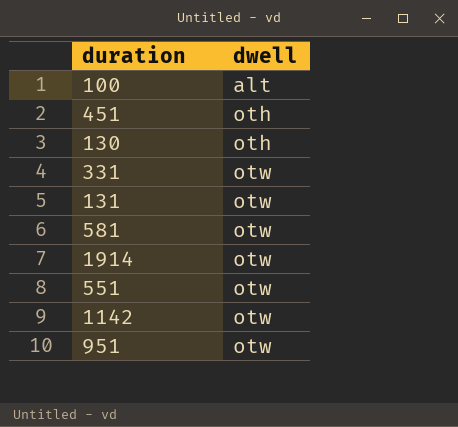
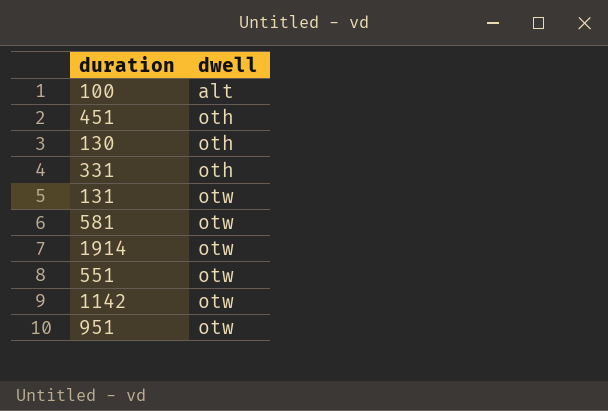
331 | dwell: otw -> oth

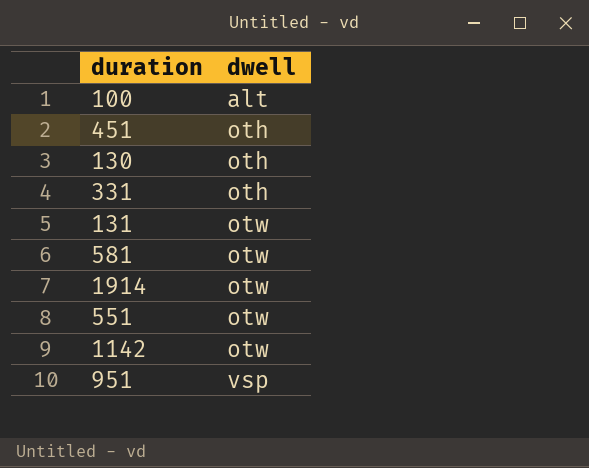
951 | dwell: otw -> vsp

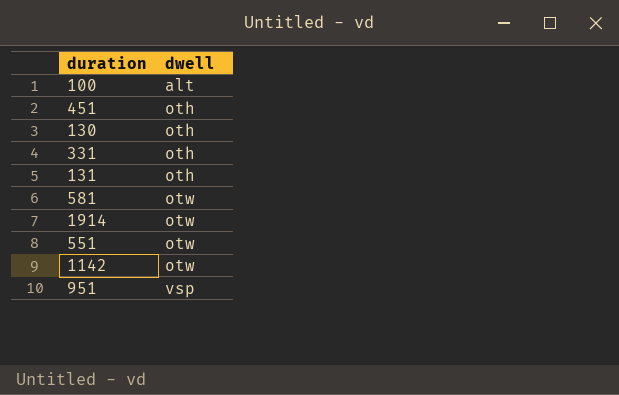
131 | dwell: otw -> oth

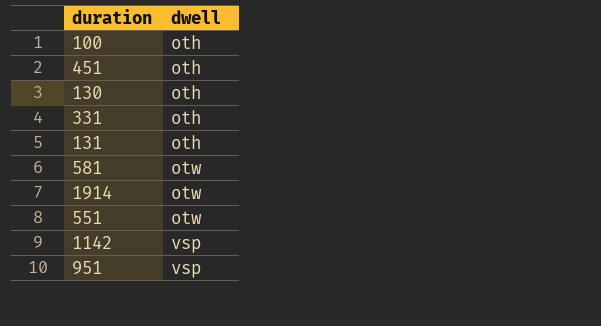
100 | dwell: alt -> oth
1142 | dwell: otw -> vsp

